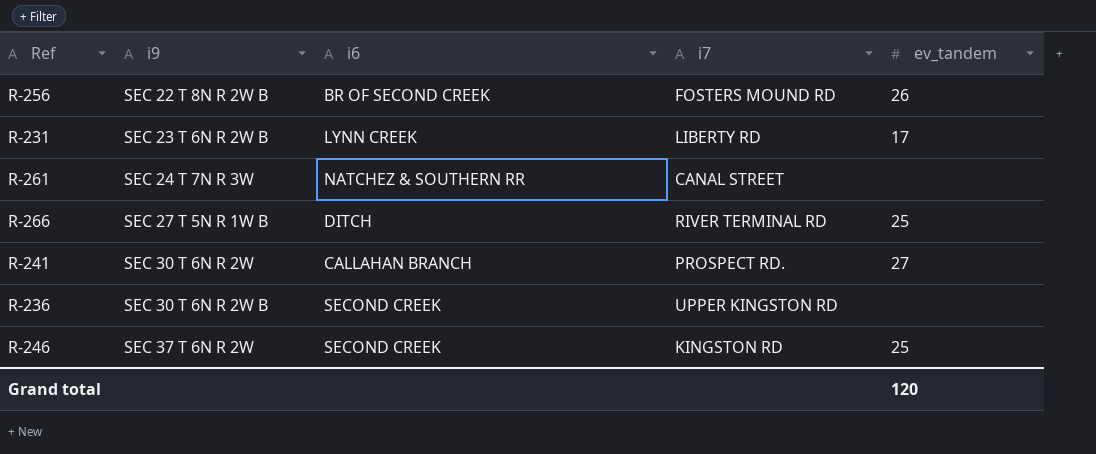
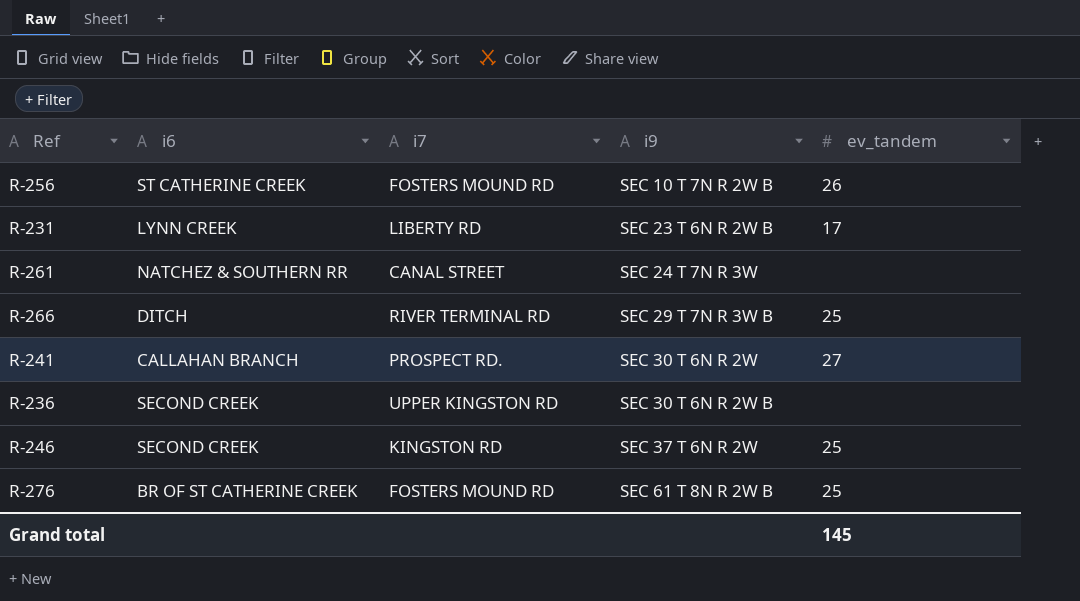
column i9 | position: 2 -> 4
R-256 | i6: BR OF SECOND CREEK -> ST CATHERINE CREEK
R-256 | i9: SEC 22 T 8N R 2W B -> SEC 10 T 7N R 2W B
R-266 | i9: SEC 27 T 5N R 1W B -> SEC 29 T 7N R 3W B
row R-276: none -> BR OF ST CATHERINE CREEK | FOSTERS MOUND RD | SEC 61 T 8N R 2W B | 25
Grand total | ev_tandem: 120 -> 145

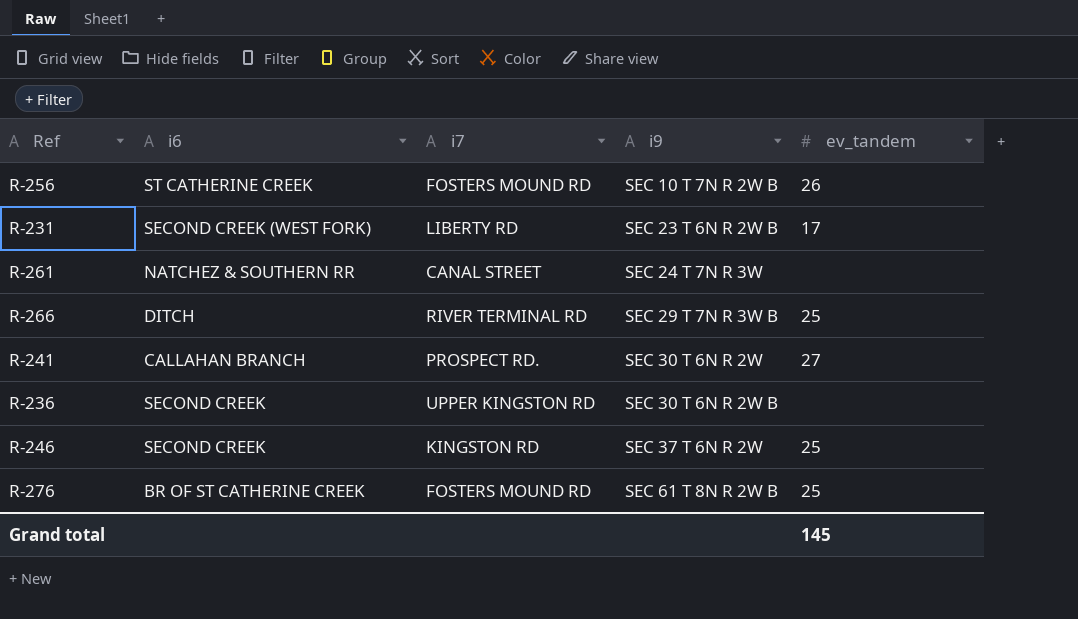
R-231 | i6: LYNN CREEK -> SECOND CREEK (WEST FORK)

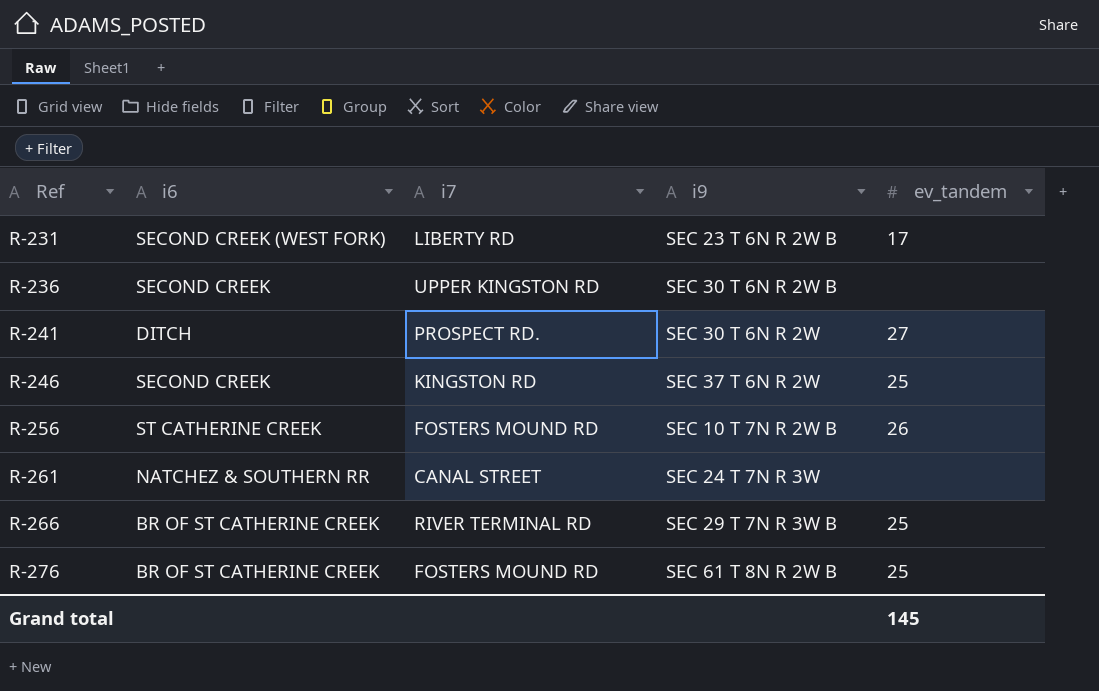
row order: i9 ascending -> Ref ascending
R-241 | i6: CALLAHAN BRANCH -> DITCH
R-266 | i6: DITCH -> BR OF ST CATHERINE CREEK

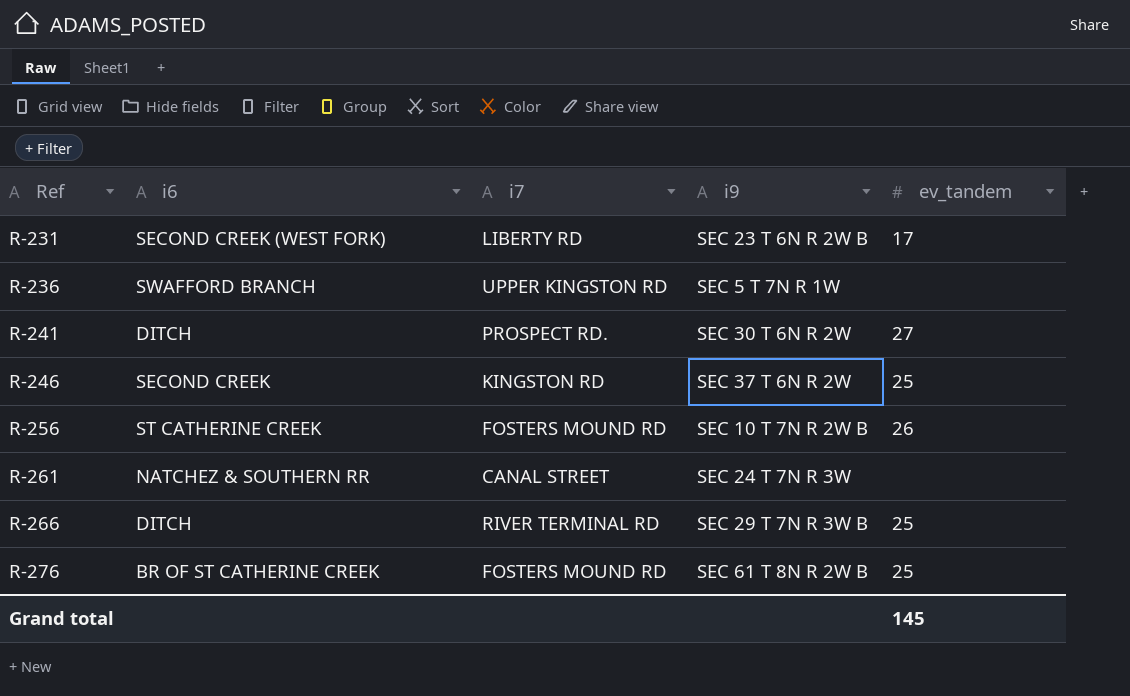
R-236 | i6: SECOND CREEK -> SWAFFORD BRANCH
R-236 | i9: SEC 30 T 6N R 2W B -> SEC 5 T 7N R 1W
R-266 | i6: BR OF ST CATHERINE CREEK -> DITCH

